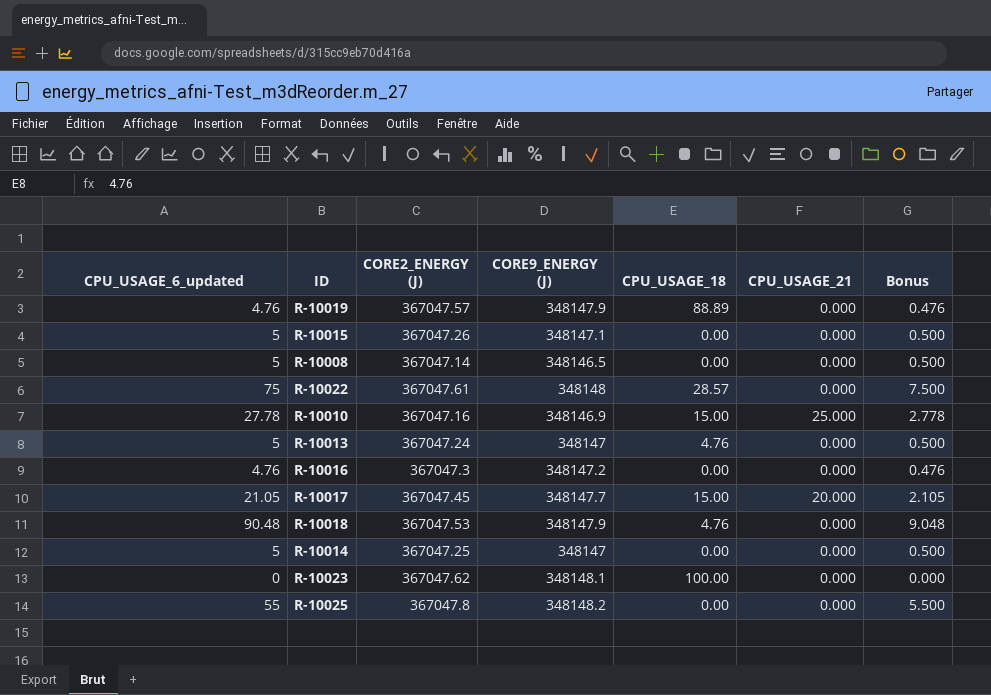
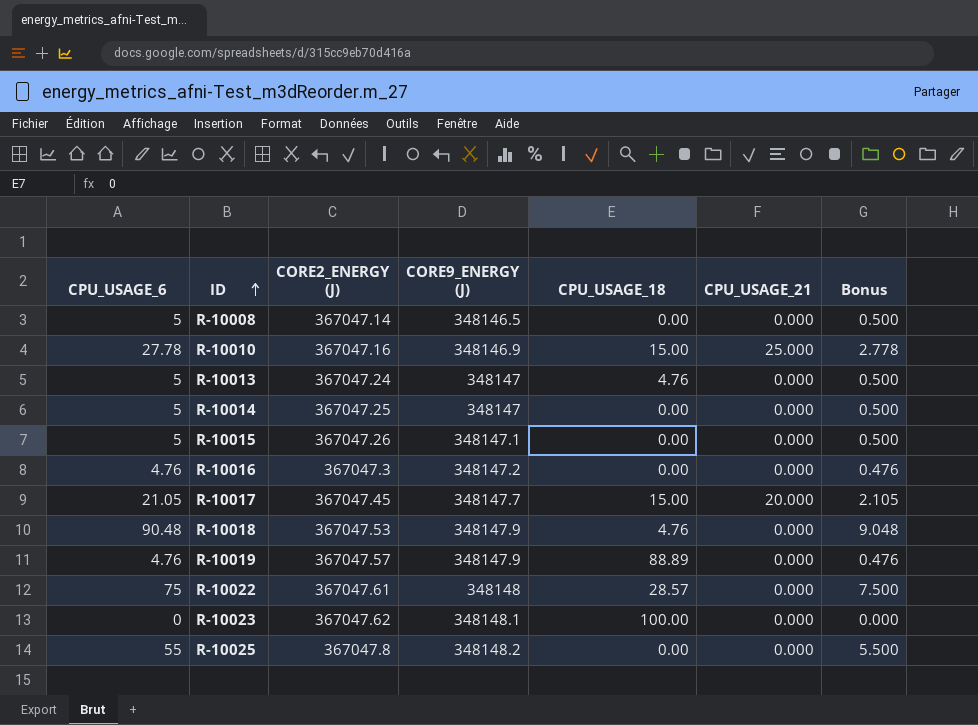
row order: none -> ID ascending
column name: CPU_USAGE_6_updated -> CPU_USAGE_6

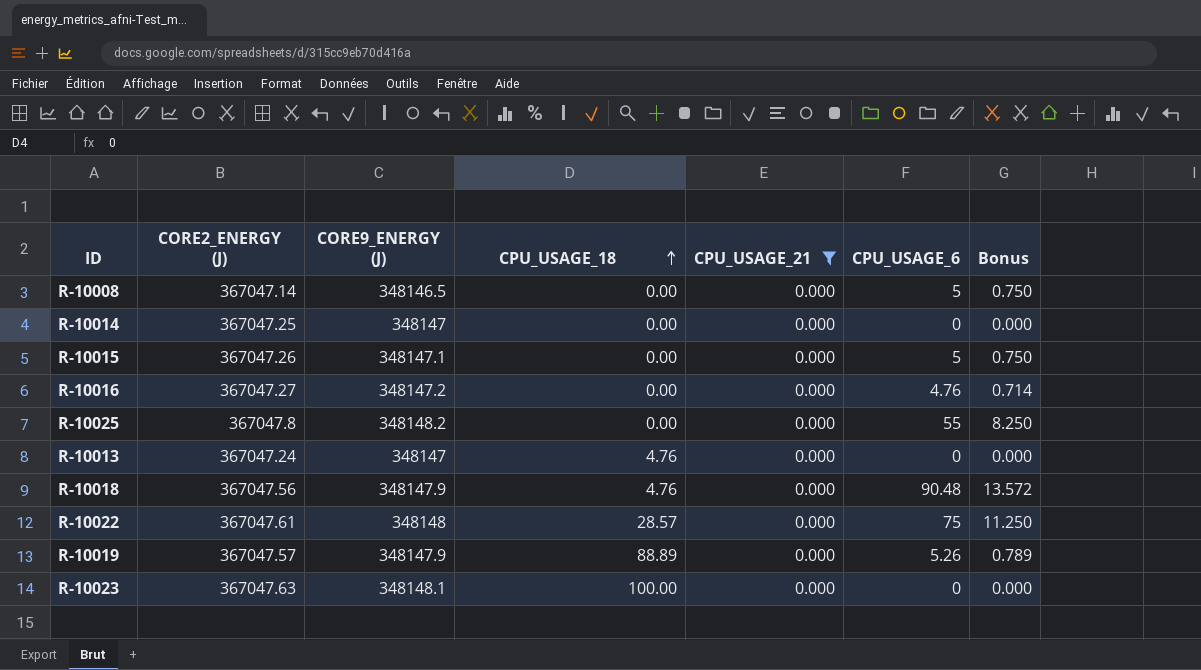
filter: none -> CPU_USAGE_21 = 0.000
row order: ID ascending -> CPU_USAGE_18 ascending
column CPU_USAGE_6 | position: 1 -> 6
column Bonus | formula: [CPU_USAGE_6] * 0.1 -> [CPU_USAGE_6] * 0.15
R-10014 | CPU_USAGE_6: 5 -> 0
R-10016 | CORE2_ENERGY (J): 367047.3 -> 367047.27
R-10013 | CPU_USAGE_6: 5 -> 0
R-10018 | CORE2_ENERGY (J): 367047.53 -> 367047.56
R-10019 | CPU_USAGE_6: 4.76 -> 5.26
R-10023 | CORE2_ENERGY (J): 367047.62 -> 367047.63

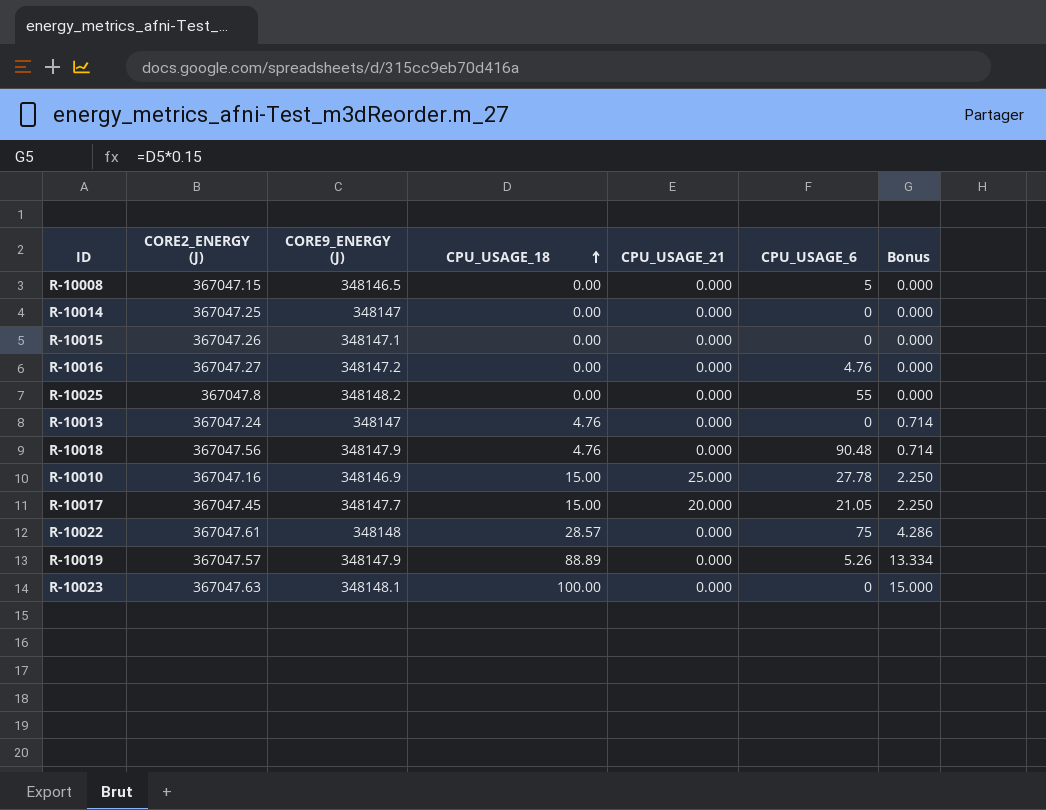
filter: CPU_USAGE_21 = 0.000 -> none
column Bonus | formula: [CPU_USAGE_6] * 0.15 -> [CPU_USAGE_18] * 0.15
R-10008 | CORE2_ENERGY (J): 367047.14 -> 367047.15
R-10015 | CPU_USAGE_6: 5 -> 0

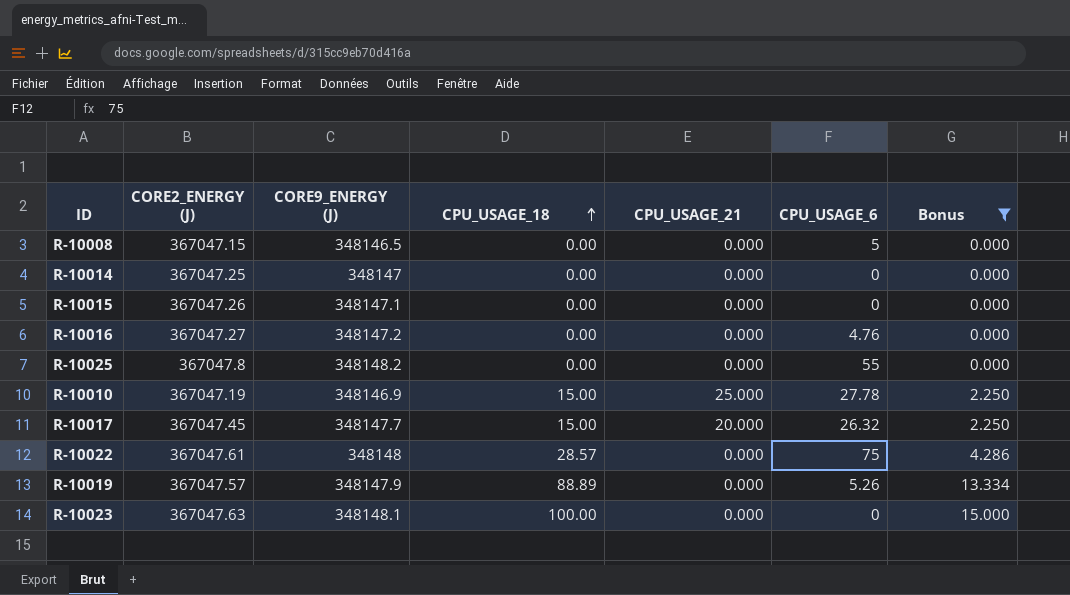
filter: none -> Bonus != 0.714
R-10010 | CORE2_ENERGY (J): 367047.16 -> 367047.19
R-10017 | CPU_USAGE_6: 21.05 -> 26.32

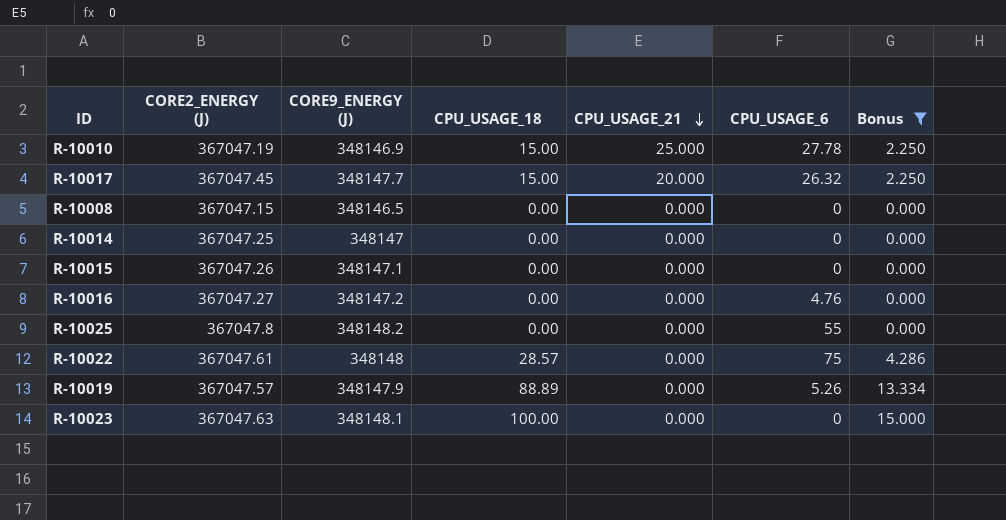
row order: CPU_USAGE_18 ascending -> CPU_USAGE_21 descending
R-10008 | CPU_USAGE_6: 5 -> 0

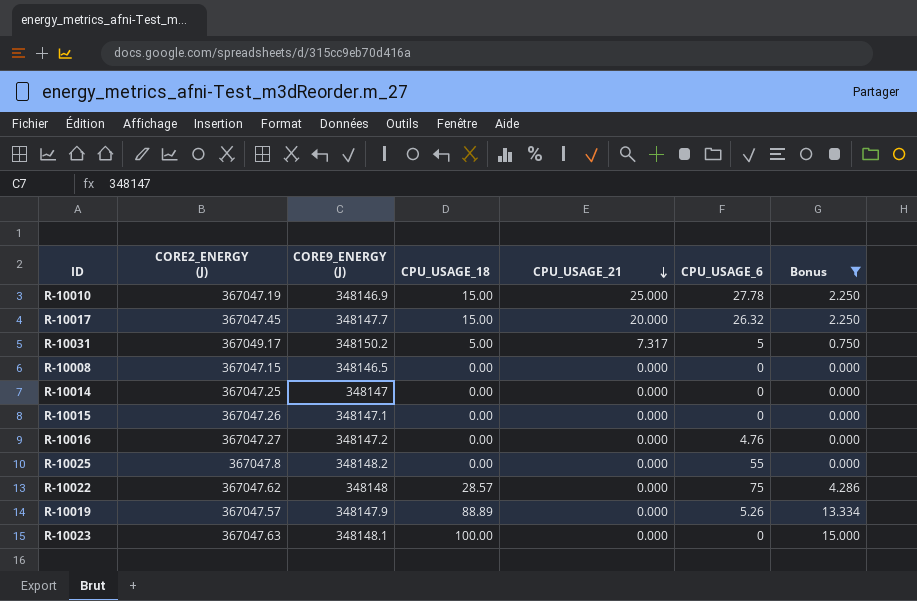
row R-10031: none -> 367049.17 | 348150.2 | 5.00 | 7.317 | 5 | 0.750
R-10022 | CORE2_ENERGY (J): 367047.61 -> 367047.62

